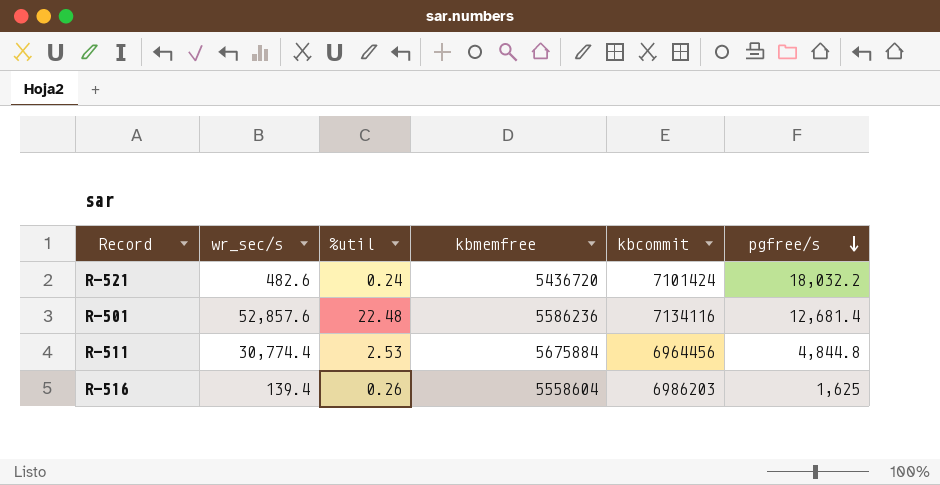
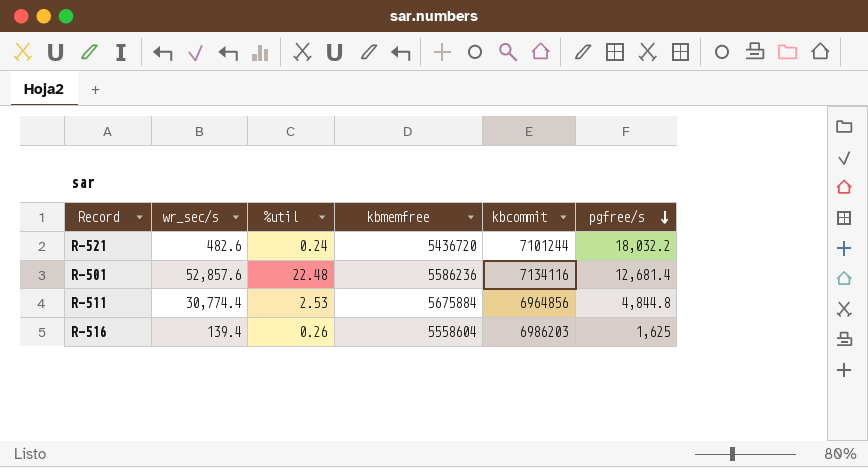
R-521 | kbcommit: 7101424 -> 7101244
R-511 | kbcommit: 6964456 -> 6964856

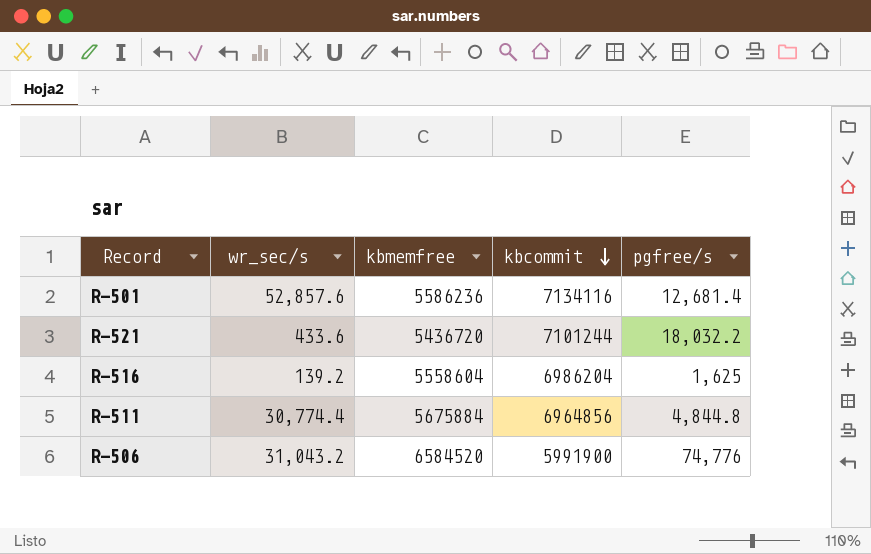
row order: pgfree/s descending -> kbcommit descending
column %util | position: 3 -> none
R-521 | wr_sec/s: 482.6 -> 433.6
R-516 | wr_sec/s: 139.4 -> 139.2
R-516 | kbcommit: 6986203 -> 6986204
row R-506: none -> 31,043.2 | 6584520 | 5991900 | 74,776

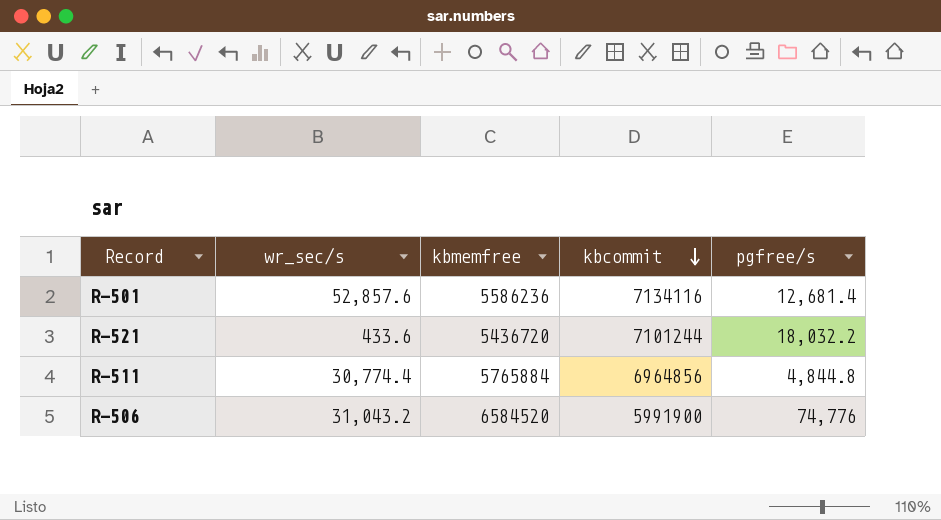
row R-516: 139.2 | 5558604 | 6986204 | 1,625 -> none
R-511 | kbmemfree: 5675884 -> 5765884

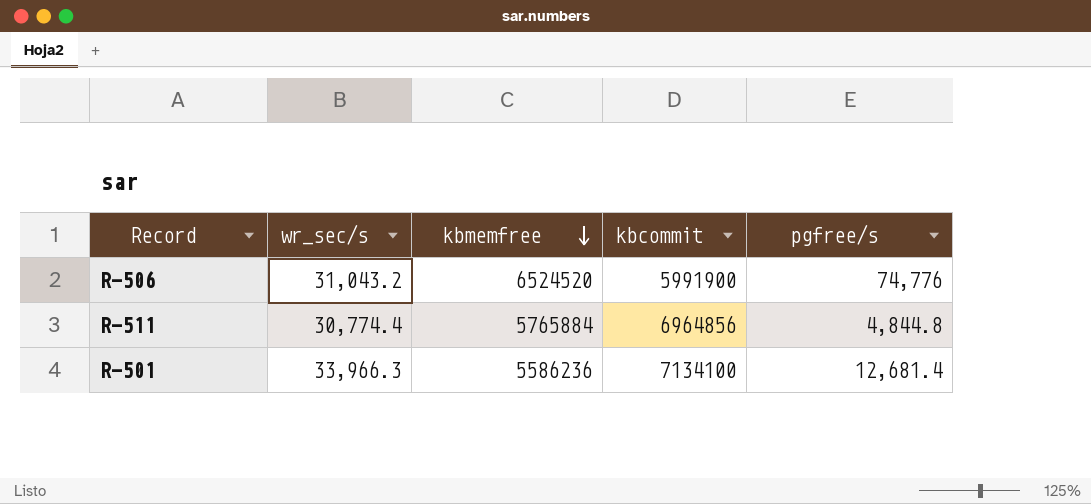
row order: kbcommit descending -> kbmemfree descending
row R-521: 433.6 | 5436720 | 7101244 | 18,032.2 -> none
R-506 | kbmemfree: 6584520 -> 6524520
R-501 | wr_sec/s: 52,857.6 -> 33,966.3
R-501 | kbcommit: 7134116 -> 7134100

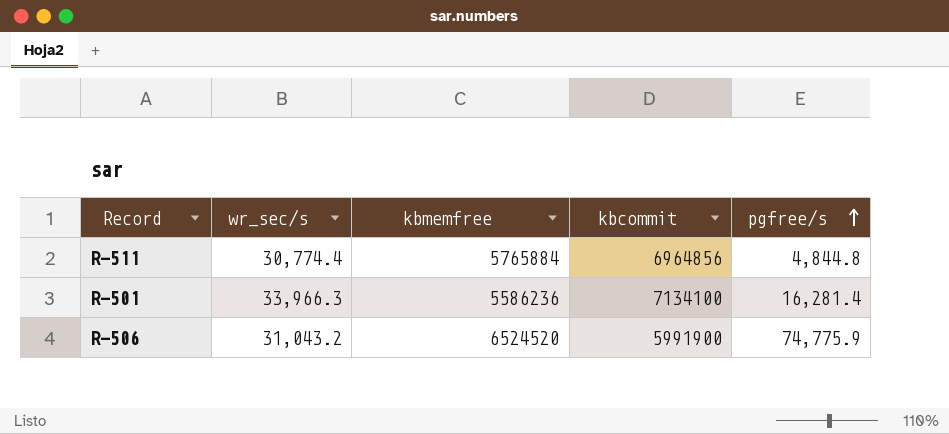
row order: kbmemfree descending -> pgfree/s ascending
R-501 | pgfree/s: 12,681.4 -> 16,281.4
R-506 | pgfree/s: 74,776 -> 74,775.9

